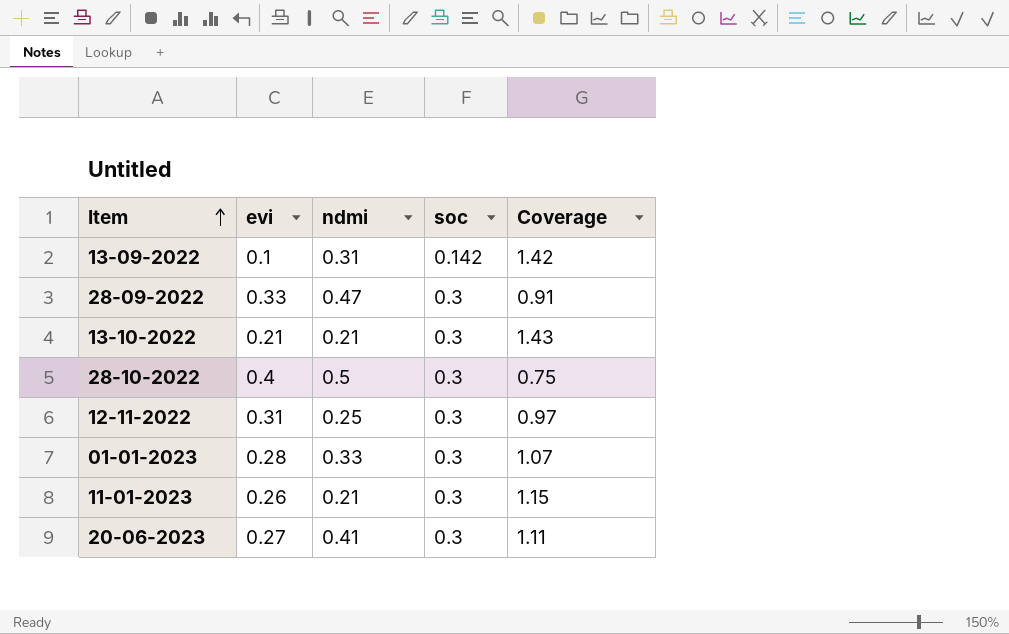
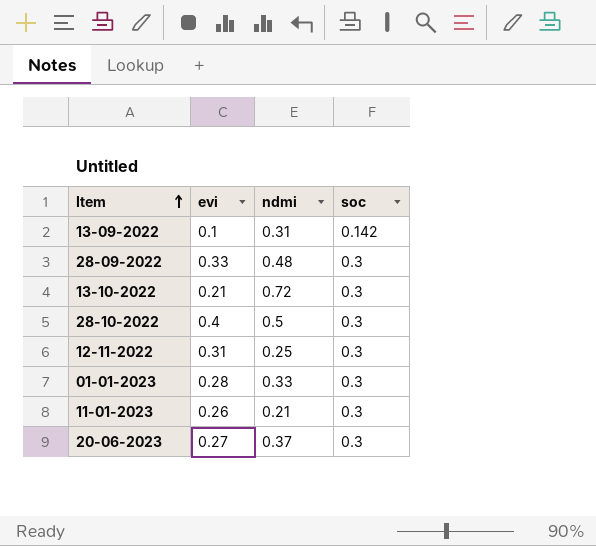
column Coverage | formula: [soc] / [evi] -> none
28-09-2022 | ndmi: 0.47 -> 0.48
13-10-2022 | ndmi: 0.21 -> 0.72
20-06-2023 | ndmi: 0.41 -> 0.37

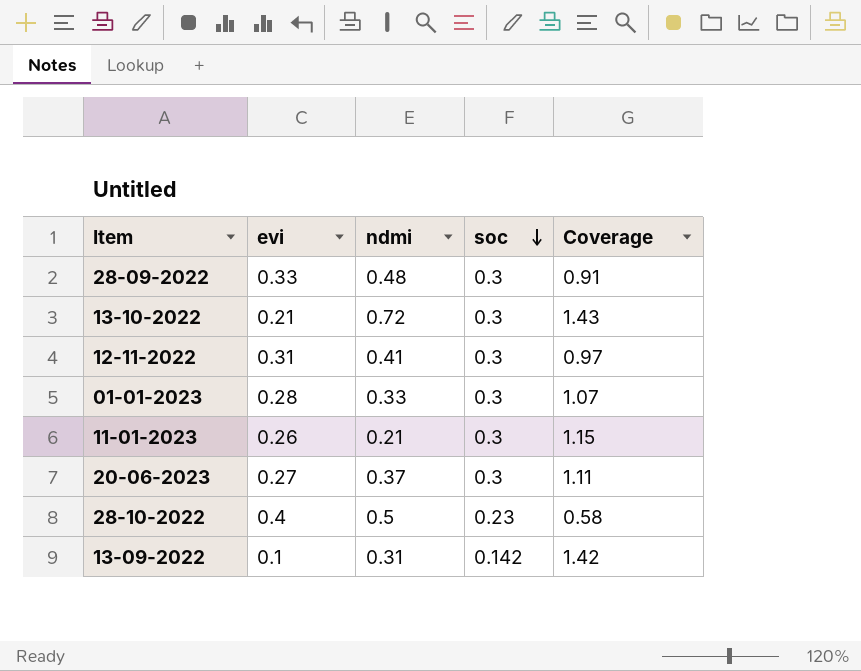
row order: Item ascending -> soc descending
column Coverage | formula: none -> [soc] / [evi]
12-11-2022 | ndmi: 0.25 -> 0.41
28-10-2022 | soc: 0.3 -> 0.23

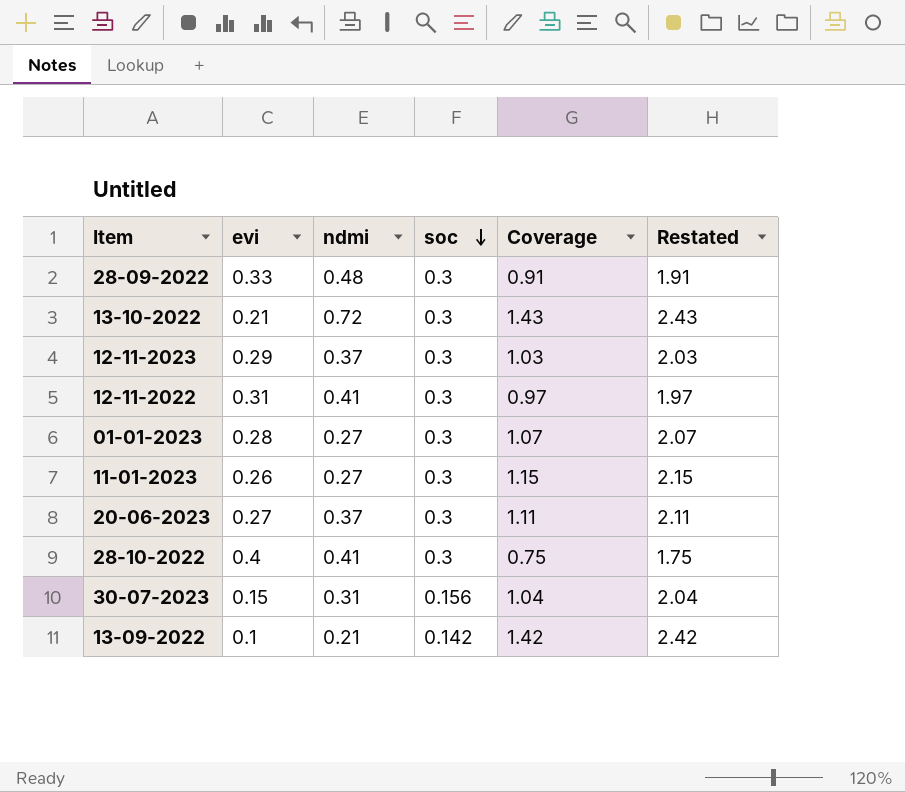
column Restated | formula: none -> [Coverage] + 1
row 12-11-2023: none -> 0.29 | 0.37 | 0.3 | 1.03 | 2.03
01-01-2023 | ndmi: 0.33 -> 0.27
11-01-2023 | ndmi: 0.21 -> 0.27
28-10-2022 | ndmi: 0.5 -> 0.41
28-10-2022 | soc: 0.23 -> 0.3
28-10-2022 | Coverage: 0.58 -> 0.75
row 30-07-2023: none -> 0.15 | 0.31 | 0.156 | 1.04 | 2.04
13-09-2022 | ndmi: 0.31 -> 0.21

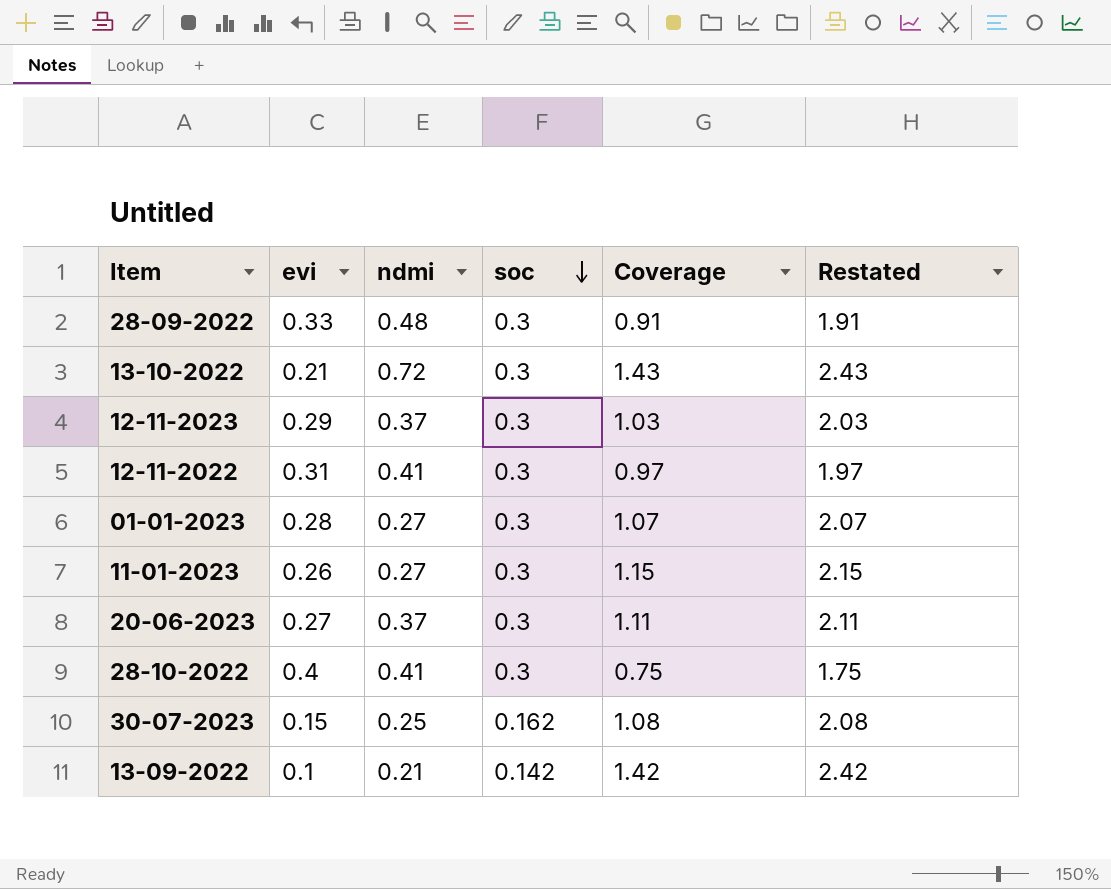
30-07-2023 | ndmi: 0.31 -> 0.25
30-07-2023 | soc: 0.156 -> 0.162
30-07-2023 | Coverage: 1.04 -> 1.08
30-07-2023 | Restated: 2.04 -> 2.08

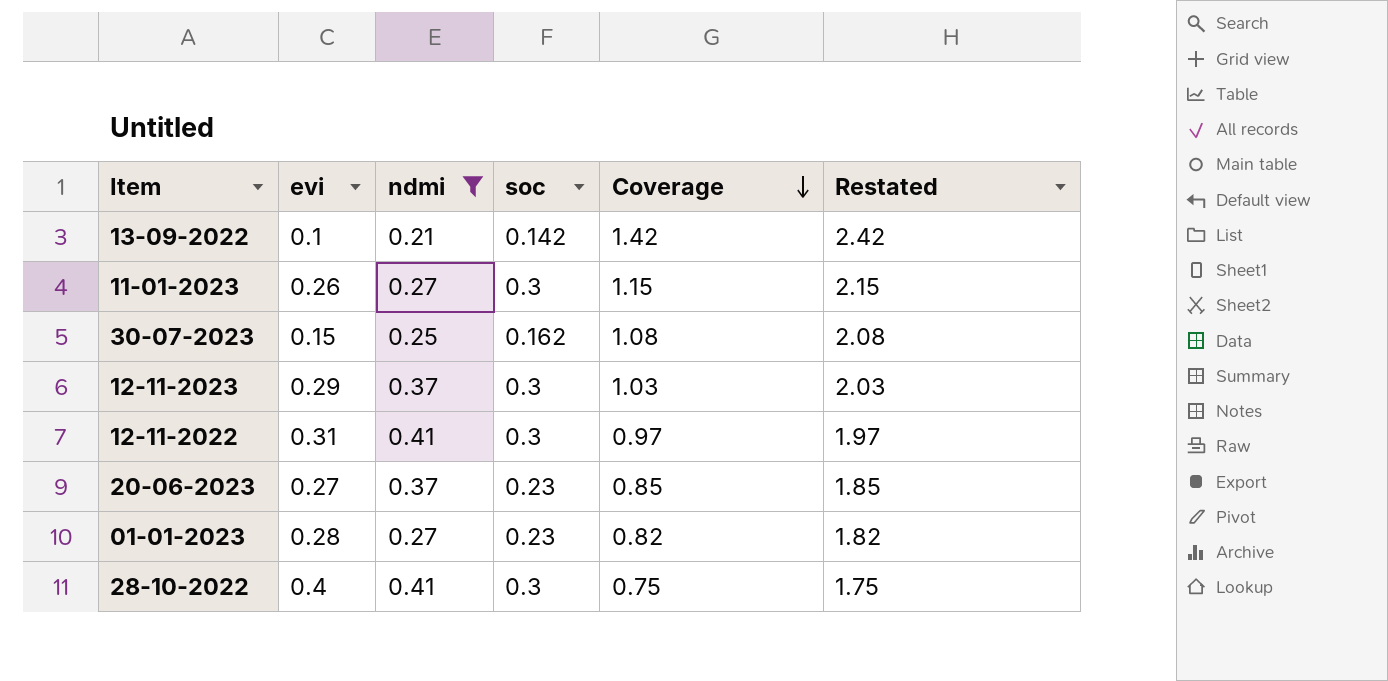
filter: none -> ndmi <= 0.41
row order: soc descending -> Coverage descending
20-06-2023 | soc: 0.3 -> 0.23
20-06-2023 | Coverage: 1.11 -> 0.85
20-06-2023 | Restated: 2.11 -> 1.85
01-01-2023 | soc: 0.3 -> 0.23
01-01-2023 | Coverage: 1.07 -> 0.82
01-01-2023 | Restated: 2.07 -> 1.82

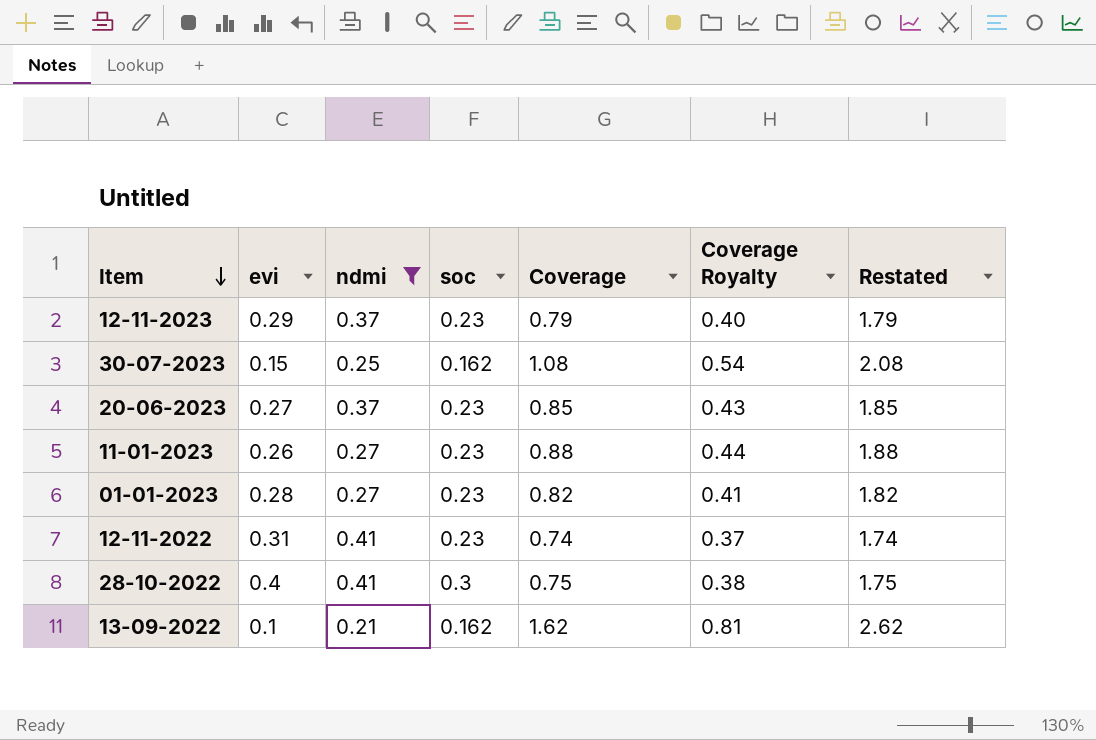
row order: Coverage descending -> Item descending
column Coverage Royalty | formula: none -> [Coverage] * 0.5
12-11-2023 | soc: 0.3 -> 0.23
12-11-2023 | Coverage: 1.03 -> 0.79
12-11-2023 | Restated: 2.03 -> 1.79
11-01-2023 | soc: 0.3 -> 0.23
11-01-2023 | Coverage: 1.15 -> 0.88
11-01-2023 | Restated: 2.15 -> 1.88
12-11-2022 | soc: 0.3 -> 0.23
12-11-2022 | Coverage: 0.97 -> 0.74
12-11-2022 | Restated: 1.97 -> 1.74
13-09-2022 | soc: 0.142 -> 0.162
13-09-2022 | Coverage: 1.42 -> 1.62
13-09-2022 | Restated: 2.42 -> 2.62

